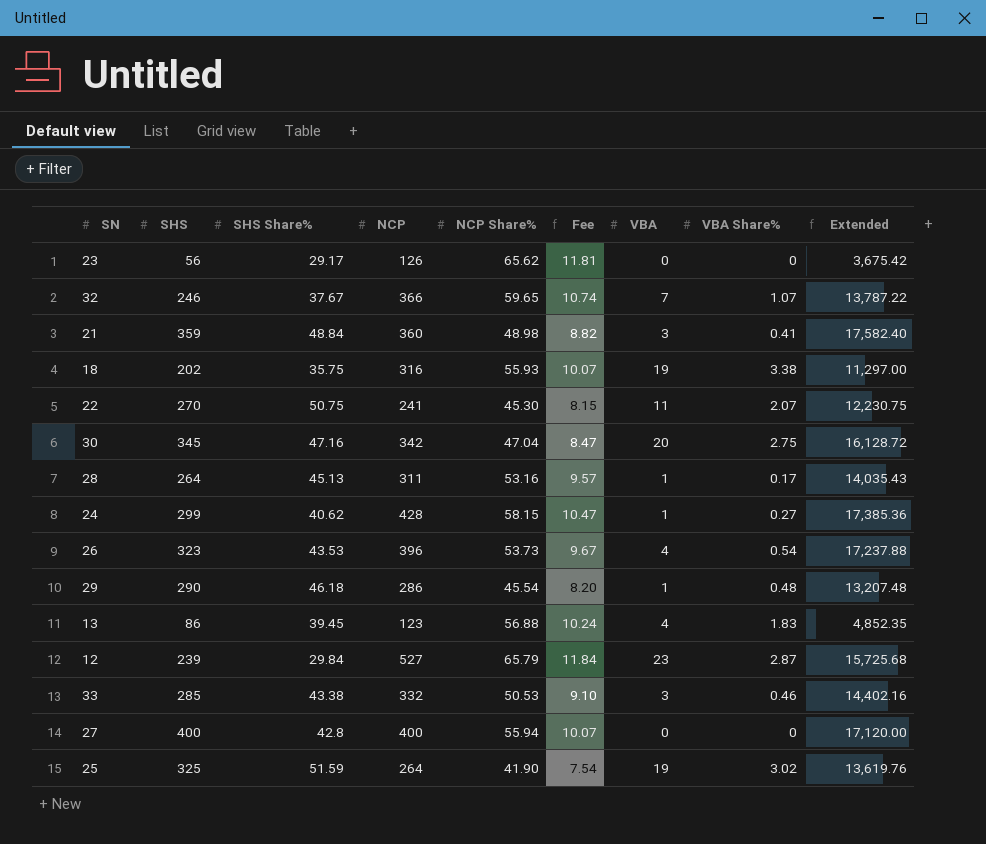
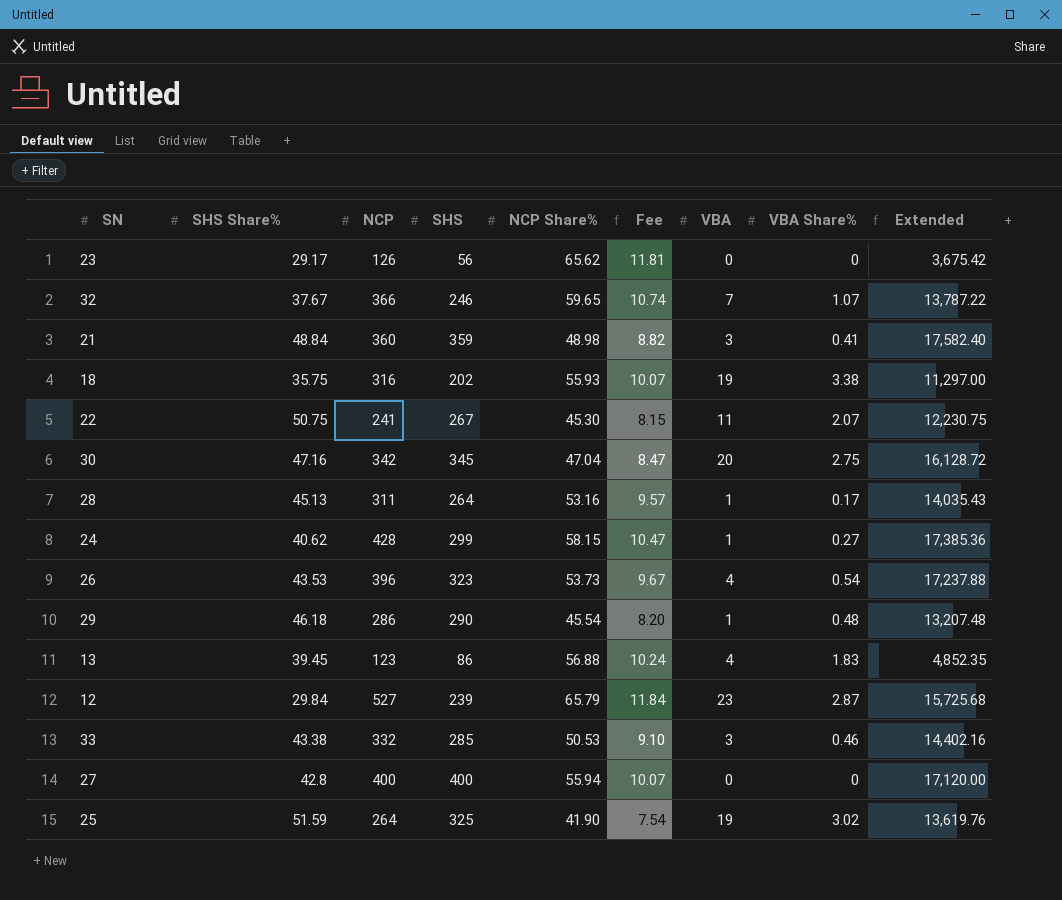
column SHS | position: 2 -> 4
22 | SHS: 270 -> 267

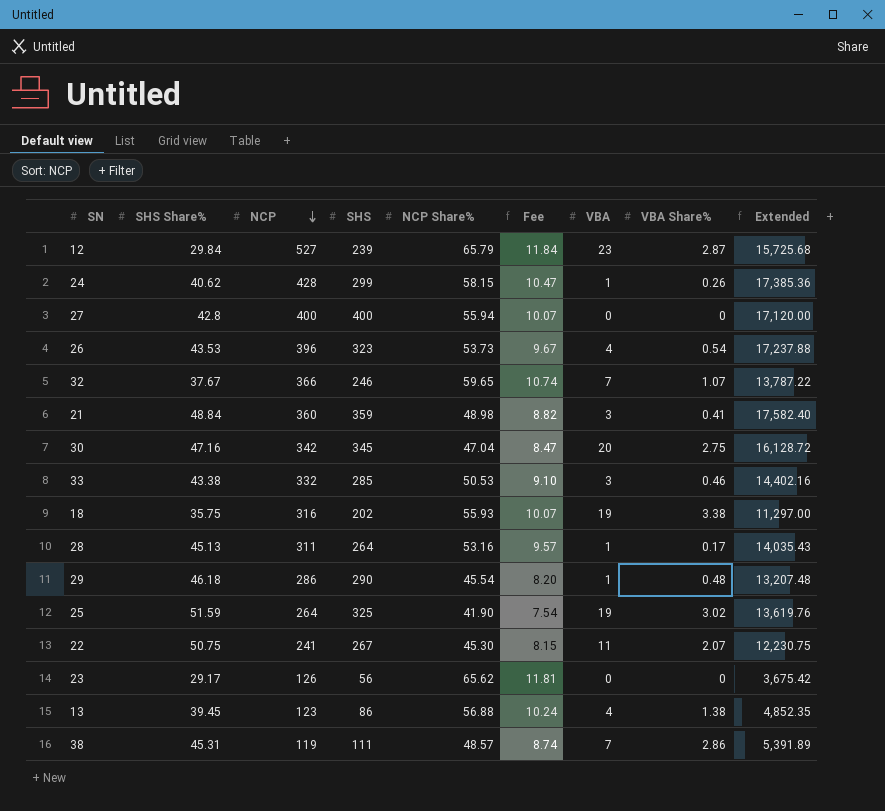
row order: none -> NCP descending
24 | VBA Share%: 0.27 -> 0.26
13 | VBA Share%: 1.83 -> 1.38
row 38: none -> 45.31 | 119 | 111 | 48.57 | 8.74 | 7 | 2.86 | 5,391.89

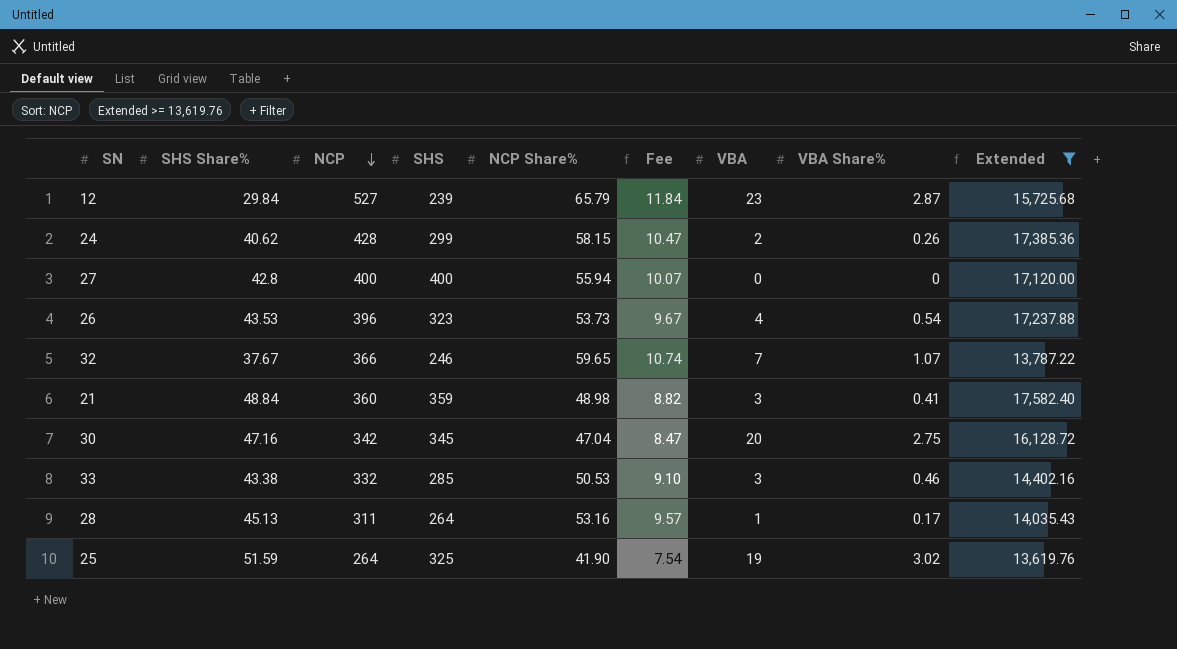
filter: none -> Extended >= 13,619.76
24 | VBA: 1 -> 2

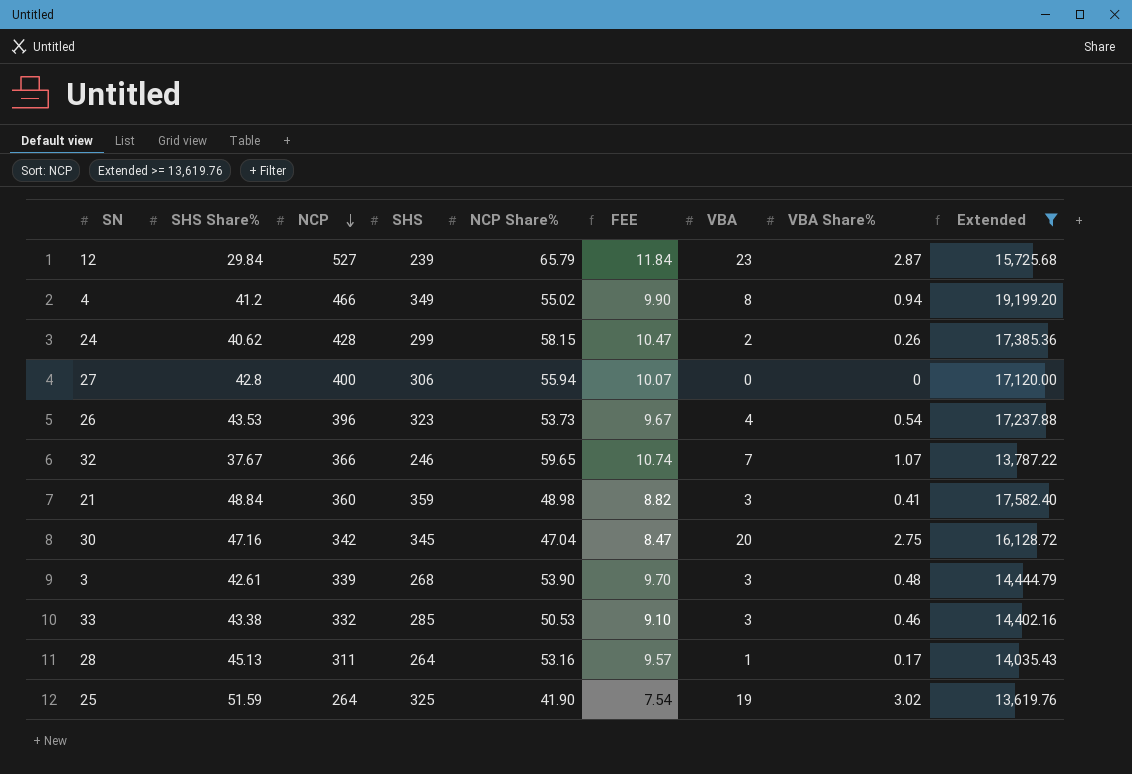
column name: Fee -> FEE
row 4: none -> 41.2 | 466 | 349 | 55.02 | 9.90 | 8 | 0.94 | 19,199.20
27 | SHS: 400 -> 306
row 3: none -> 42.61 | 339 | 268 | 53.90 | 9.70 | 3 | 0.48 | 14,444.79

